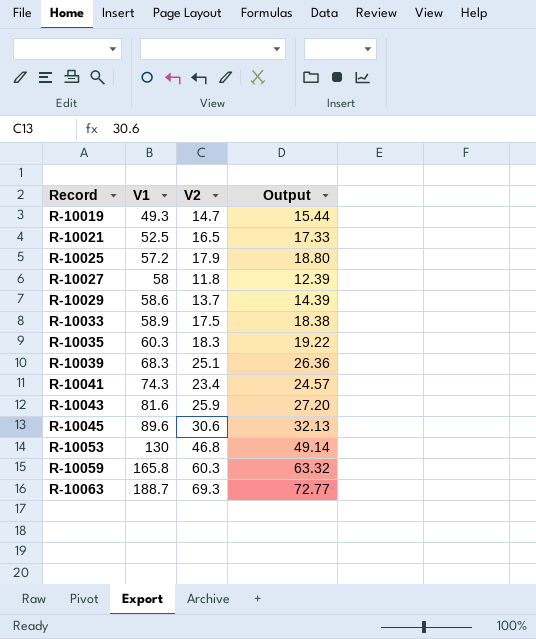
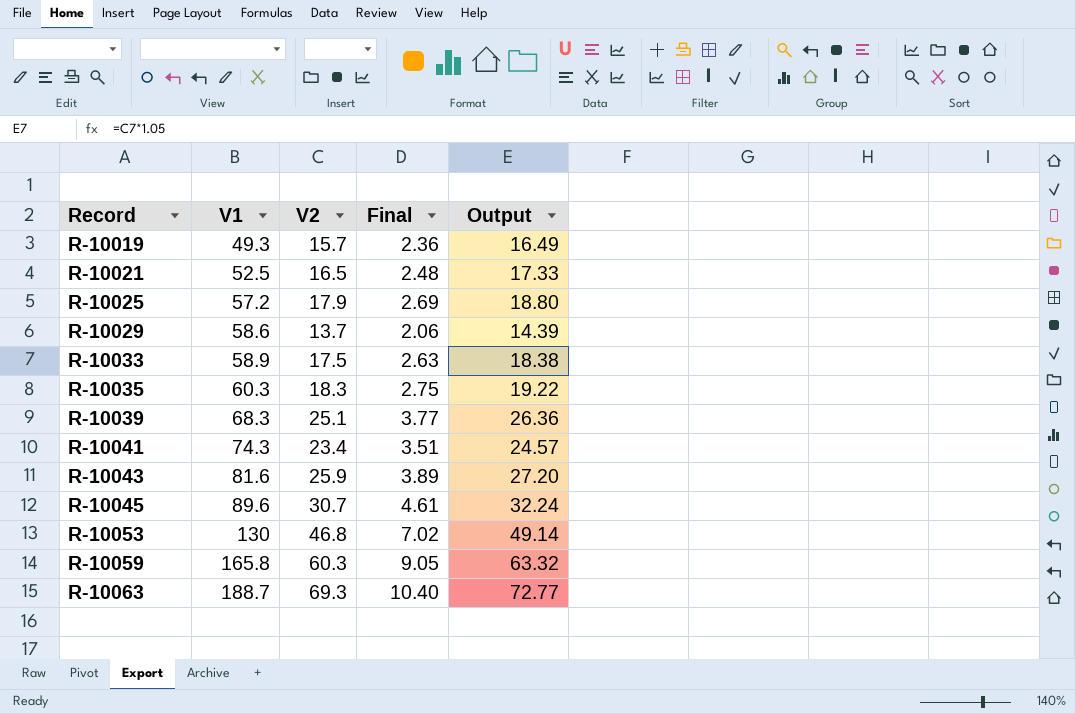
column Final | formula: none -> [V2] * 0.15
row R-10027: 58 | 11.8 | 12.39 -> none
R-10019 | V2: 14.7 -> 15.7
R-10019 | Output: 15.44 -> 16.49
R-10045 | V2: 30.6 -> 30.7
R-10045 | Output: 32.13 -> 32.24

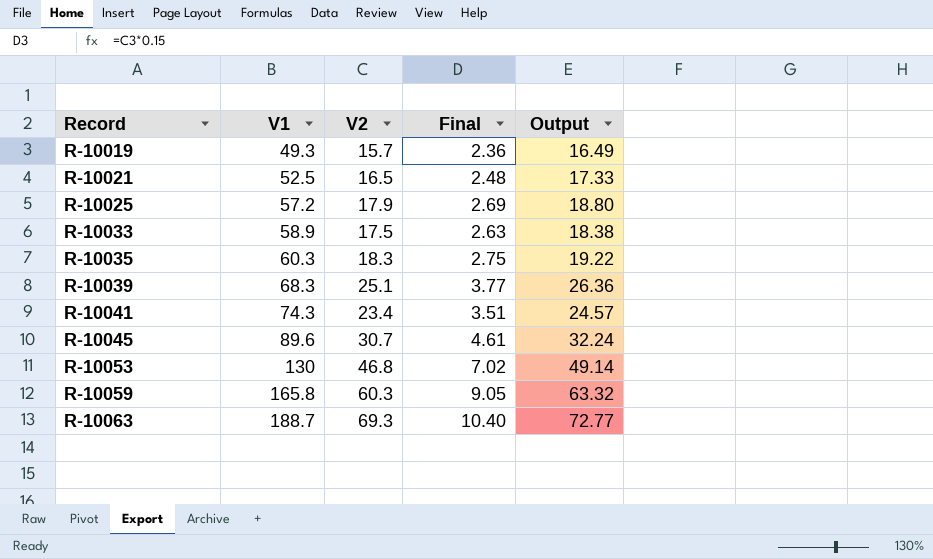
row R-10029: 58.6 | 13.7 | 2.06 | 14.39 -> none
row R-10043: 81.6 | 25.9 | 3.89 | 27.20 -> none

